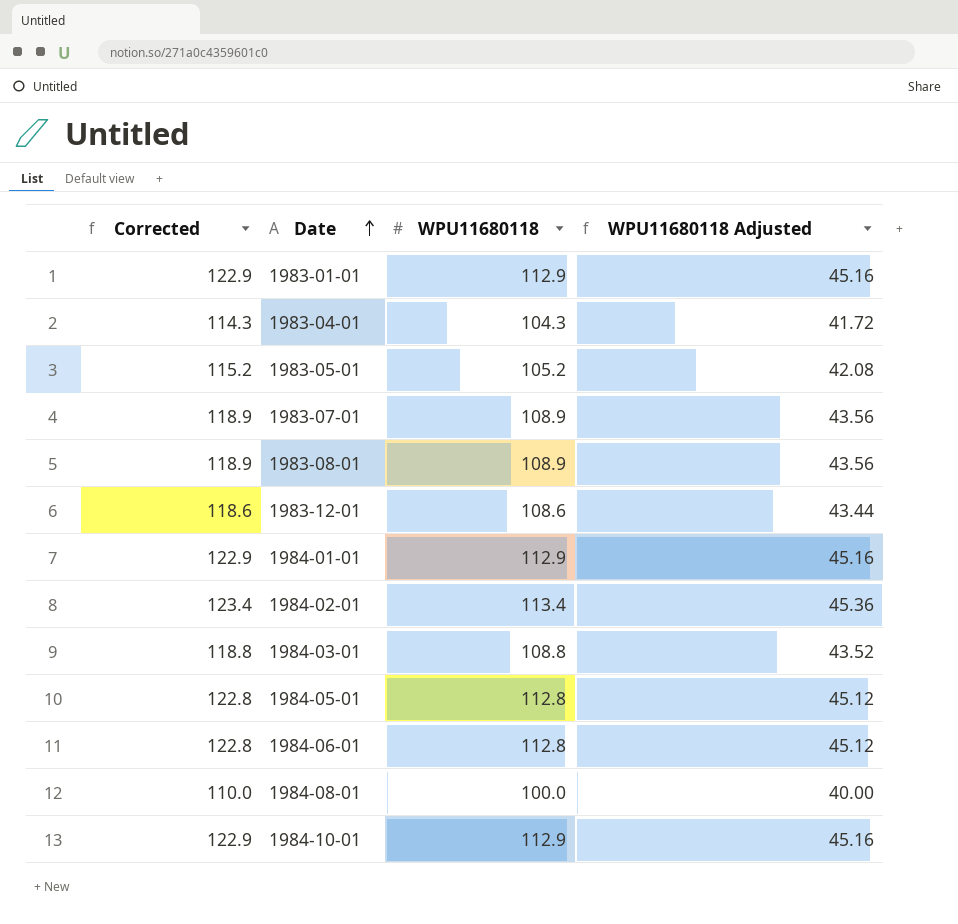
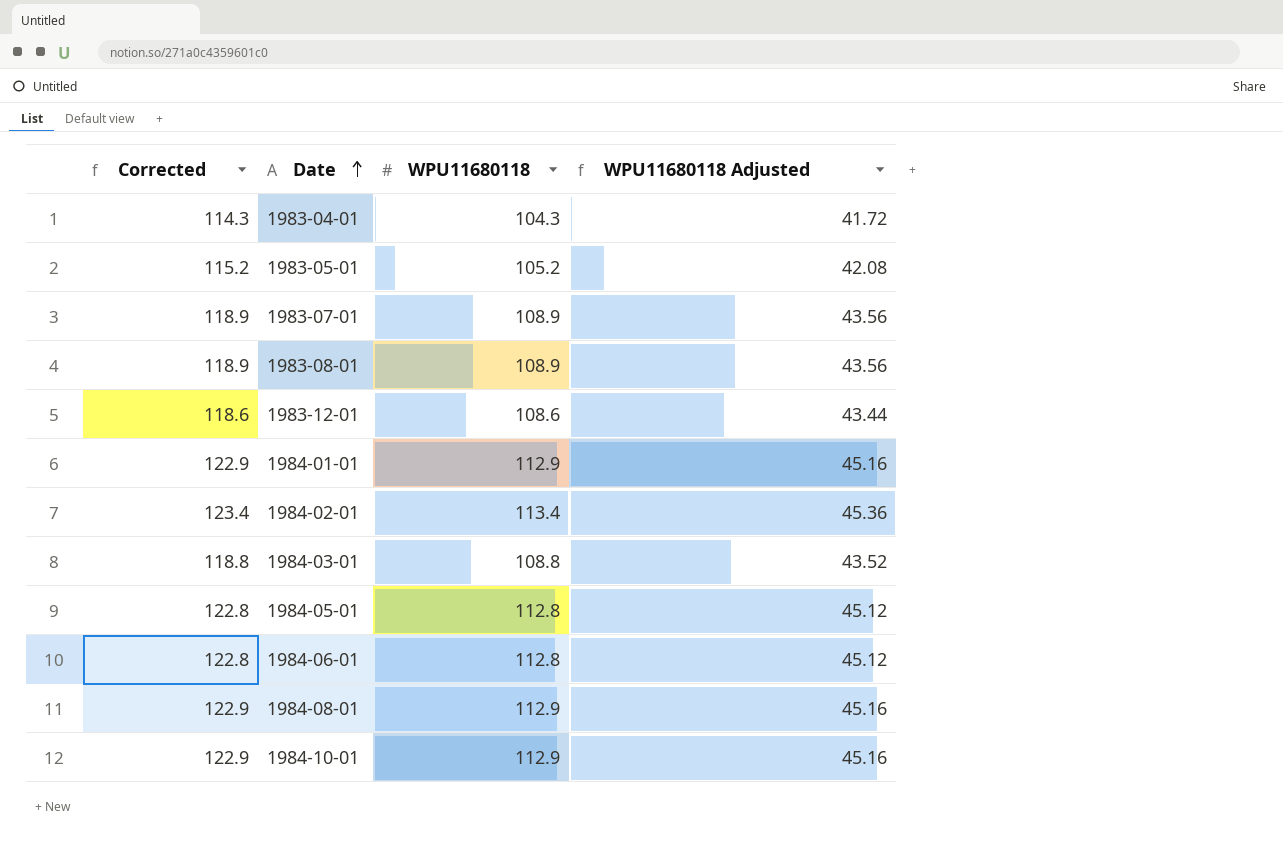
row 1983-01-01: 122.9 | 112.9 | 45.16 -> none
1984-08-01 | Corrected: 110.0 -> 122.9
1984-08-01 | WPU11680118: 100.0 -> 112.9
1984-08-01 | WPU11680118 Adjusted: 40.00 -> 45.16

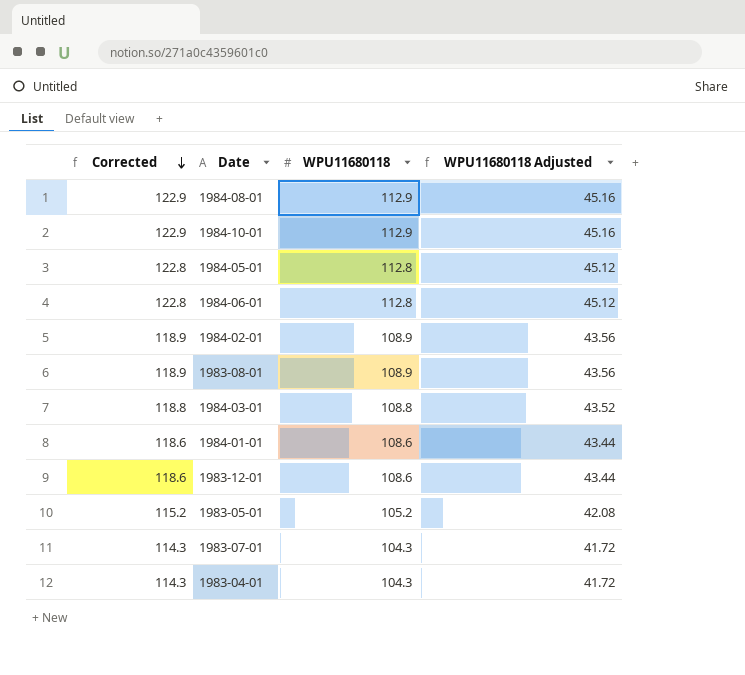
row order: Date ascending -> Corrected descending
1984-02-01 | Corrected: 123.4 -> 118.9
1984-02-01 | WPU11680118: 113.4 -> 108.9
1984-02-01 | WPU11680118 Adjusted: 45.36 -> 43.56
1984-01-01 | Corrected: 122.9 -> 118.6
1984-01-01 | WPU11680118: 112.9 -> 108.6
1984-01-01 | WPU11680118 Adjusted: 45.16 -> 43.44
1983-07-01 | Corrected: 118.9 -> 114.3
1983-07-01 | WPU11680118: 108.9 -> 104.3
1983-07-01 | WPU11680118 Adjusted: 43.56 -> 41.72

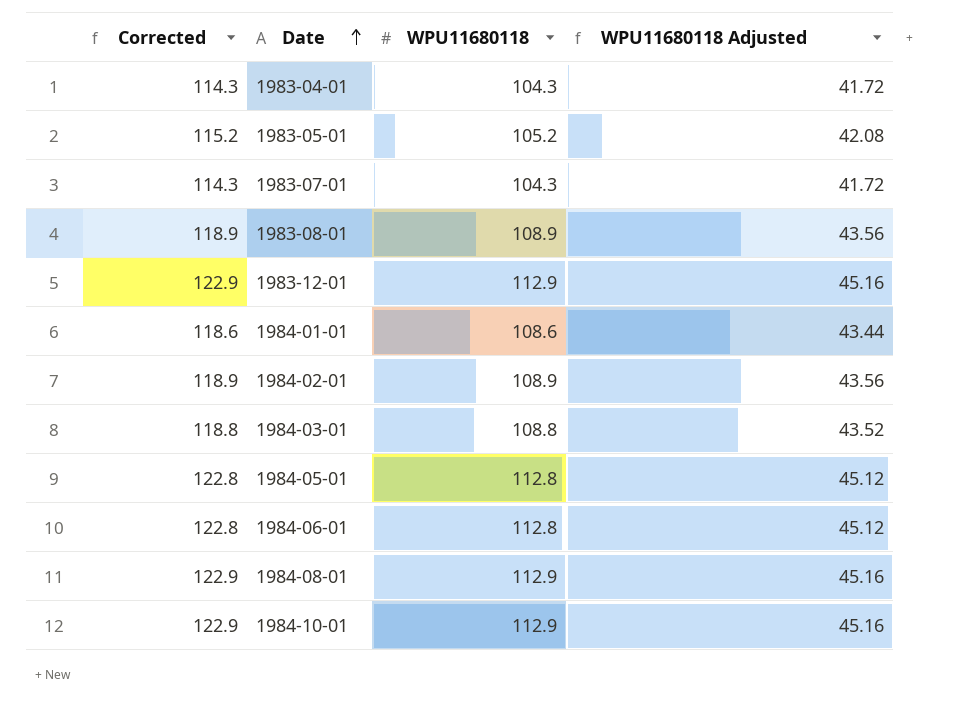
row order: Corrected descending -> Date ascending
1983-12-01 | Corrected: 118.6 -> 122.9
1983-12-01 | WPU11680118: 108.6 -> 112.9
1983-12-01 | WPU11680118 Adjusted: 43.44 -> 45.16

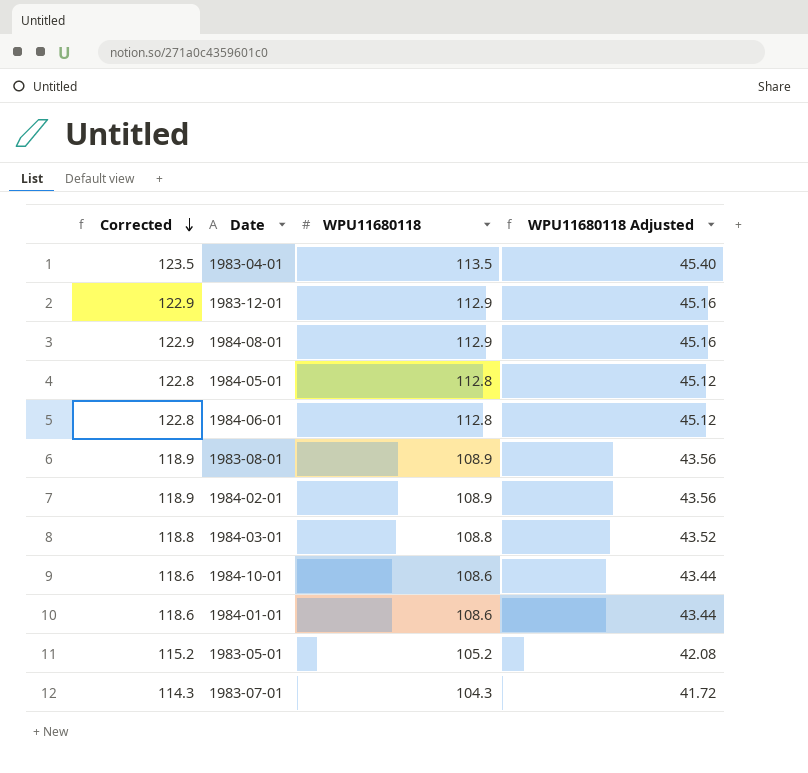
row order: Date ascending -> Corrected descending
1983-04-01 | Corrected: 114.3 -> 123.5
1983-04-01 | WPU11680118: 104.3 -> 113.5
1983-04-01 | WPU11680118 Adjusted: 41.72 -> 45.40
1984-10-01 | Corrected: 122.9 -> 118.6
1984-10-01 | WPU11680118: 112.9 -> 108.6
1984-10-01 | WPU11680118 Adjusted: 45.16 -> 43.44

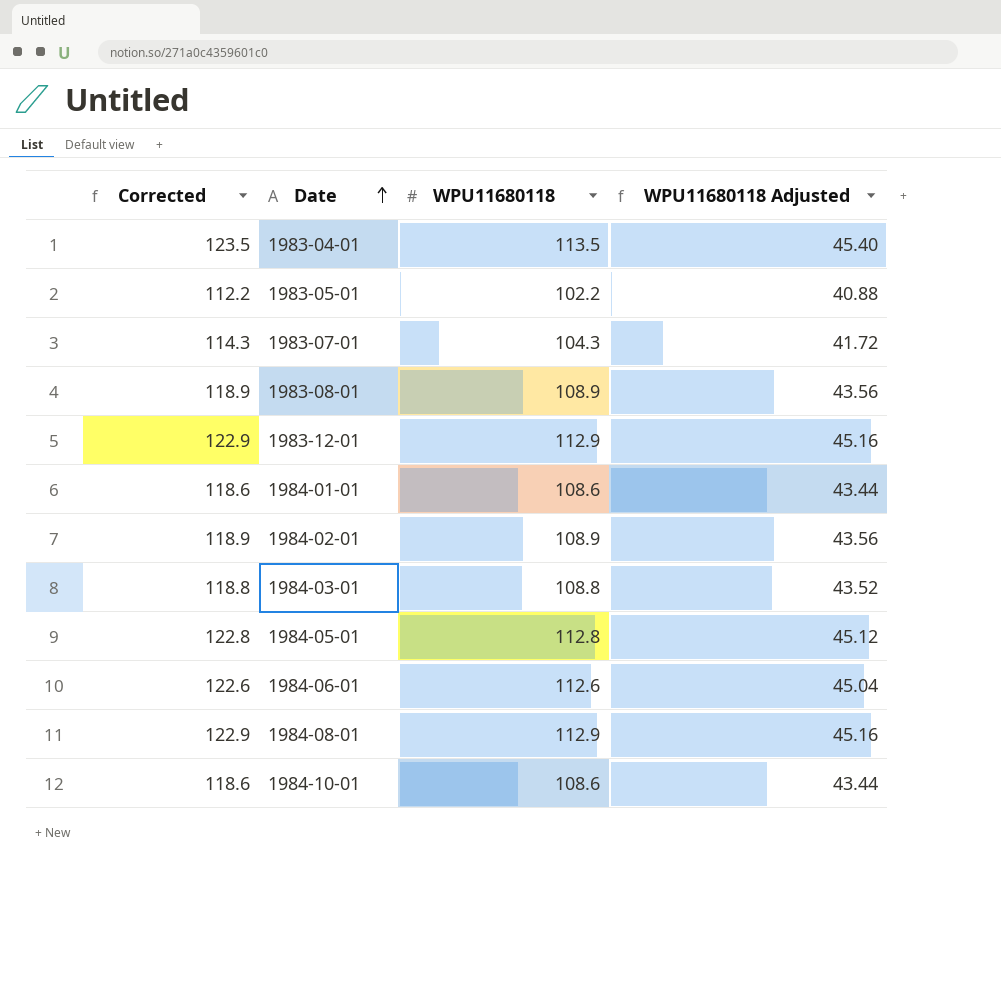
row order: Corrected descending -> Date ascending
1983-05-01 | Corrected: 115.2 -> 112.2
1983-05-01 | WPU11680118: 105.2 -> 102.2
1983-05-01 | WPU11680118 Adjusted: 42.08 -> 40.88
1984-06-01 | Corrected: 122.8 -> 122.6
1984-06-01 | WPU11680118: 112.8 -> 112.6
1984-06-01 | WPU11680118 Adjusted: 45.12 -> 45.04

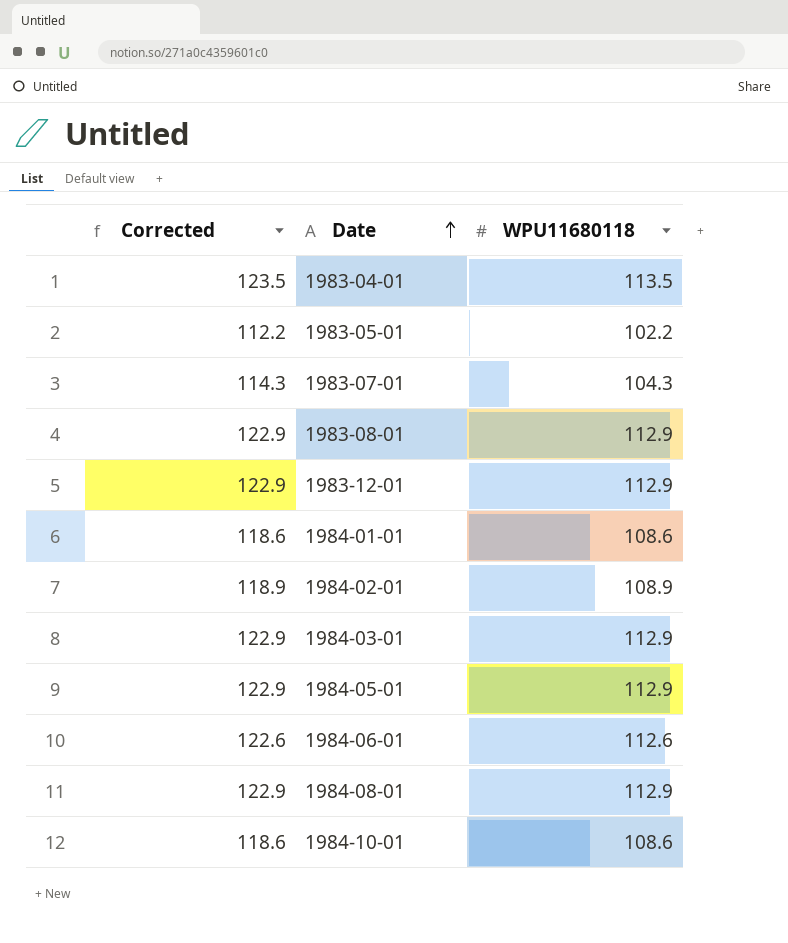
column WPU11680118 Adjusted | formula: [WPU11680118] * 0.4 -> none
1983-08-01 | Corrected: 118.9 -> 122.9
1983-08-01 | WPU11680118: 108.9 -> 112.9
1984-03-01 | Corrected: 118.8 -> 122.9
1984-03-01 | WPU11680118: 108.8 -> 112.9
1984-05-01 | Corrected: 122.8 -> 122.9
1984-05-01 | WPU11680118: 112.8 -> 112.9

